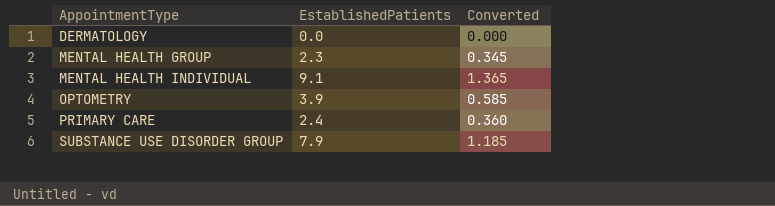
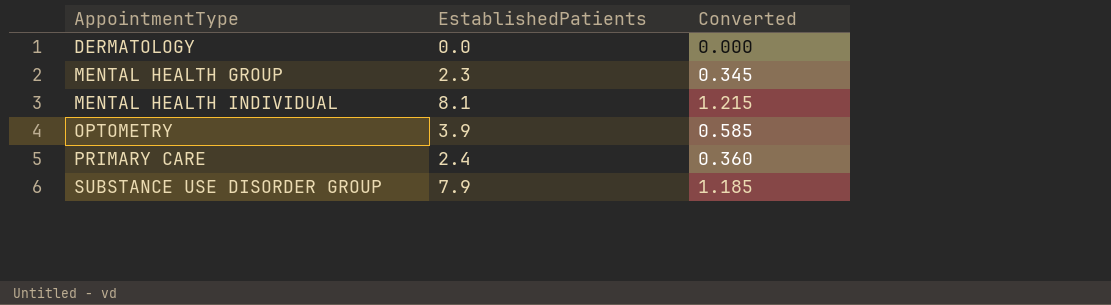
MENTAL HEALTH INDIVIDUAL | EstablishedPatients: 9.1 -> 8.1
MENTAL HEALTH INDIVIDUAL | Converted: 1.365 -> 1.215

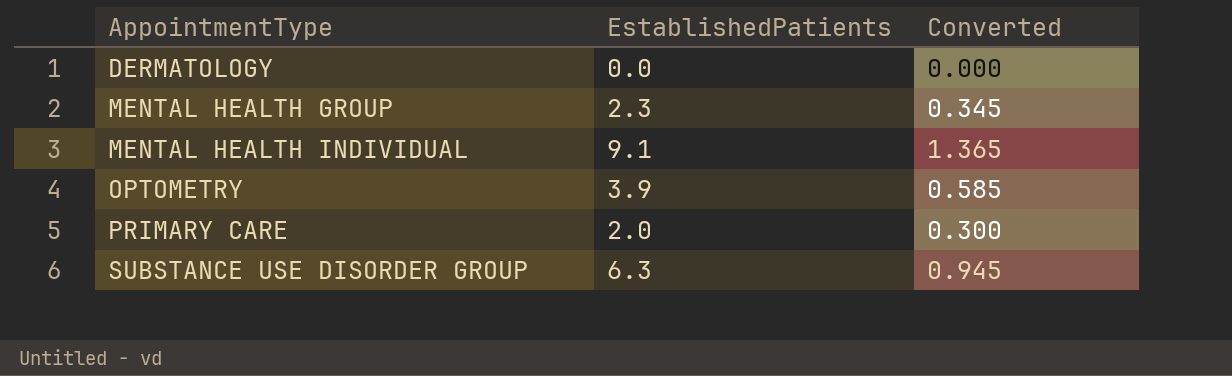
MENTAL HEALTH INDIVIDUAL | EstablishedPatients: 8.1 -> 9.1
MENTAL HEALTH INDIVIDUAL | Converted: 1.215 -> 1.365
PRIMARY CARE | EstablishedPatients: 2.4 -> 2.0
PRIMARY CARE | Converted: 0.360 -> 0.300
SUBSTANCE USE DISORDER GROUP | EstablishedPatients: 7.9 -> 6.3
SUBSTANCE USE DISORDER GROUP | Converted: 1.185 -> 0.945

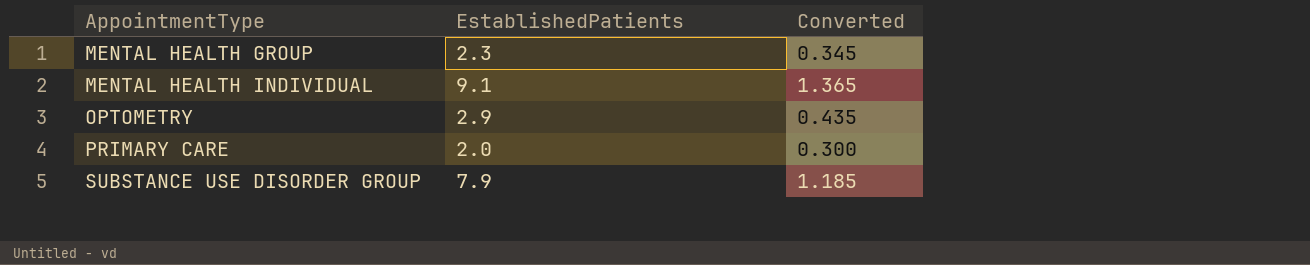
row DERMATOLOGY: 0.0 | 0.000 -> none
OPTOMETRY | EstablishedPatients: 3.9 -> 2.9
OPTOMETRY | Converted: 0.585 -> 0.435
SUBSTANCE USE DISORDER GROUP | EstablishedPatients: 6.3 -> 7.9
SUBSTANCE USE DISORDER GROUP | Converted: 0.945 -> 1.185

